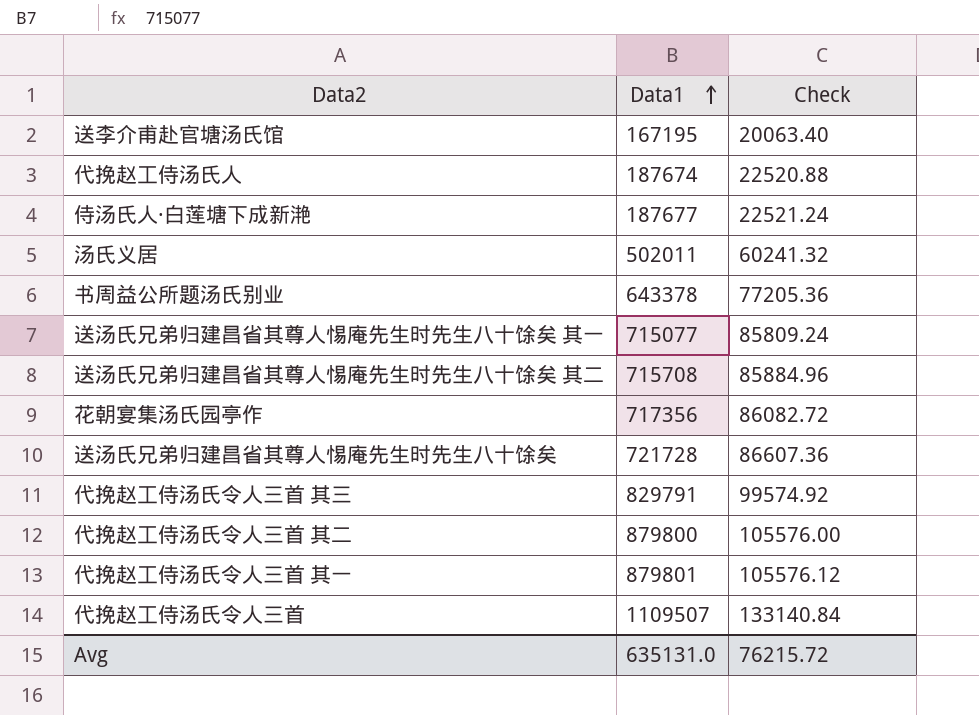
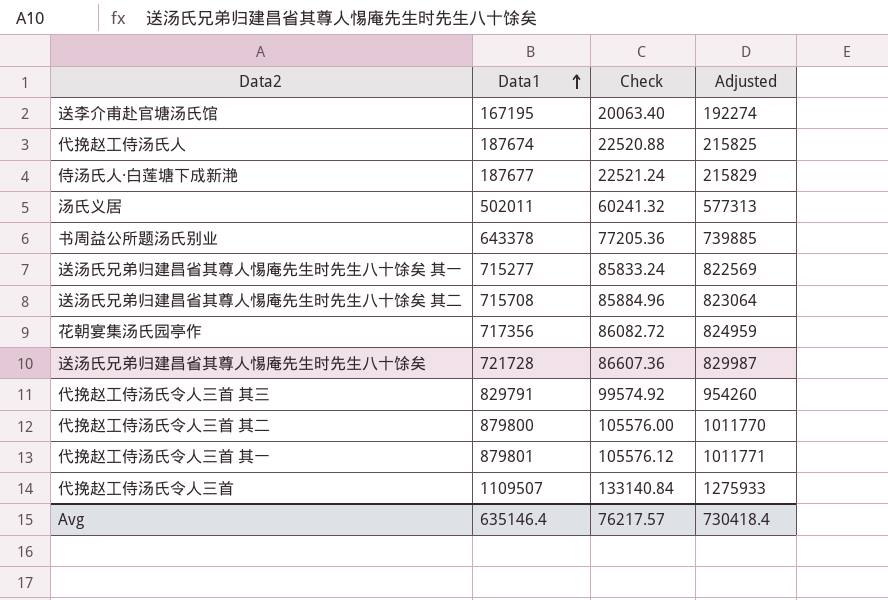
column Adjusted | formula: none -> [Data1] * 1.15
送汤氏兄弟归建昌省其尊人惕庵先生时先生八十馀矣 其一 | Data1: 715077 -> 715277
送汤氏兄弟归建昌省其尊人惕庵先生时先生八十馀矣 其一 | Check: 85809.24 -> 85833.24
Avg | Data1: 635131.0 -> 635146.4
Avg | Check: 76215.72 -> 76217.57

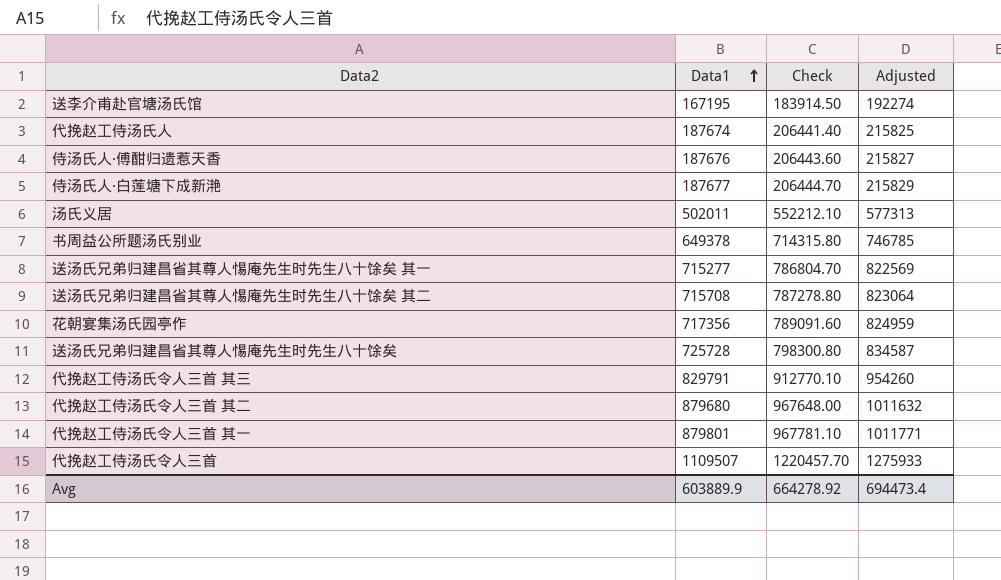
column Check | formula: [Data1] * 0.12 -> [Data1] * 1.1
row 侍汤氏人·傅酣归遗惹天香: none -> 187676 | 206443.60 | 215827
书周益公所题汤氏别业 | Data1: 643378 -> 649378
书周益公所题汤氏别业 | Adjusted: 739885 -> 746785
送汤氏兄弟归建昌省其尊人惕庵先生时先生八十馀矣 | Data1: 721728 -> 725728
送汤氏兄弟归建昌省其尊人惕庵先生时先生八十馀矣 | Adjusted: 829987 -> 834587
代挽赵工侍汤氏令人三首 其二 | Data1: 879800 -> 879680
代挽赵工侍汤氏令人三首 其二 | Adjusted: 1011770 -> 1011632
Avg | Data1: 635146.4 -> 603889.9
Avg | Check: 76217.57 -> 664278.92
Avg | Adjusted: 730418.4 -> 694473.4

